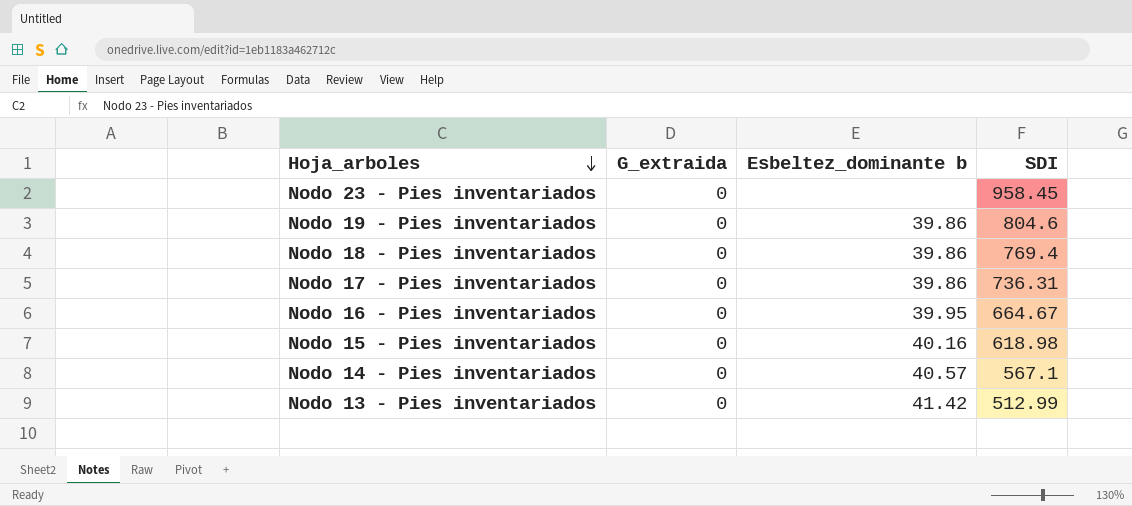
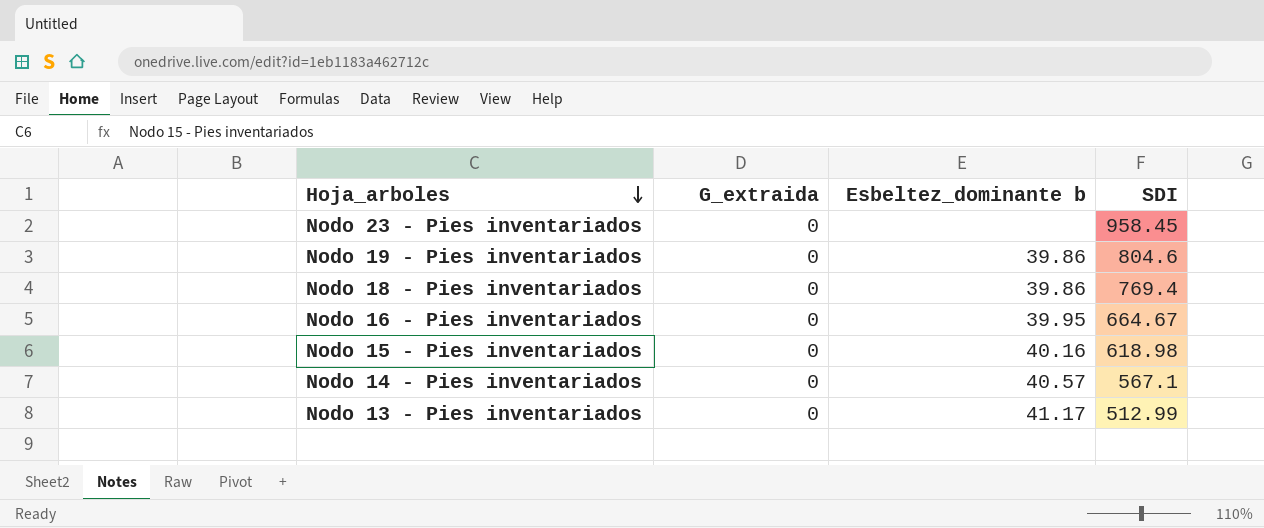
row Nodo 17 - Pies inventariados: 0 | 39.86 | 736.31 -> none
Nodo 13 - Pies inventariados | Esbeltez_dominante b: 41.42 -> 41.17

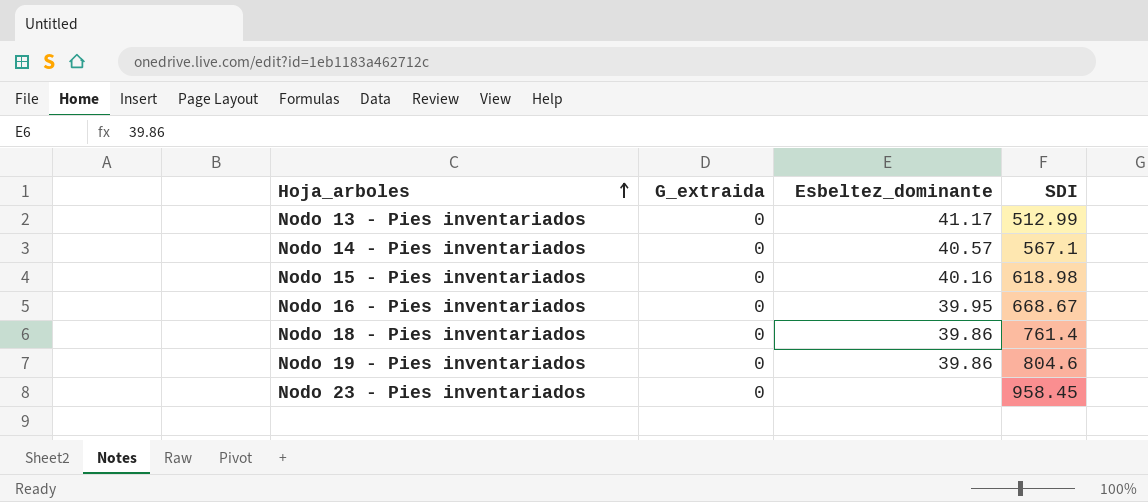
row order: Hoja_arboles descending -> Hoja_arboles ascending
column name: Esbeltez_dominante b -> Esbeltez_dominante
Nodo 16 - Pies inventariados | SDI: 664.67 -> 668.67
Nodo 18 - Pies inventariados | SDI: 769.4 -> 761.4

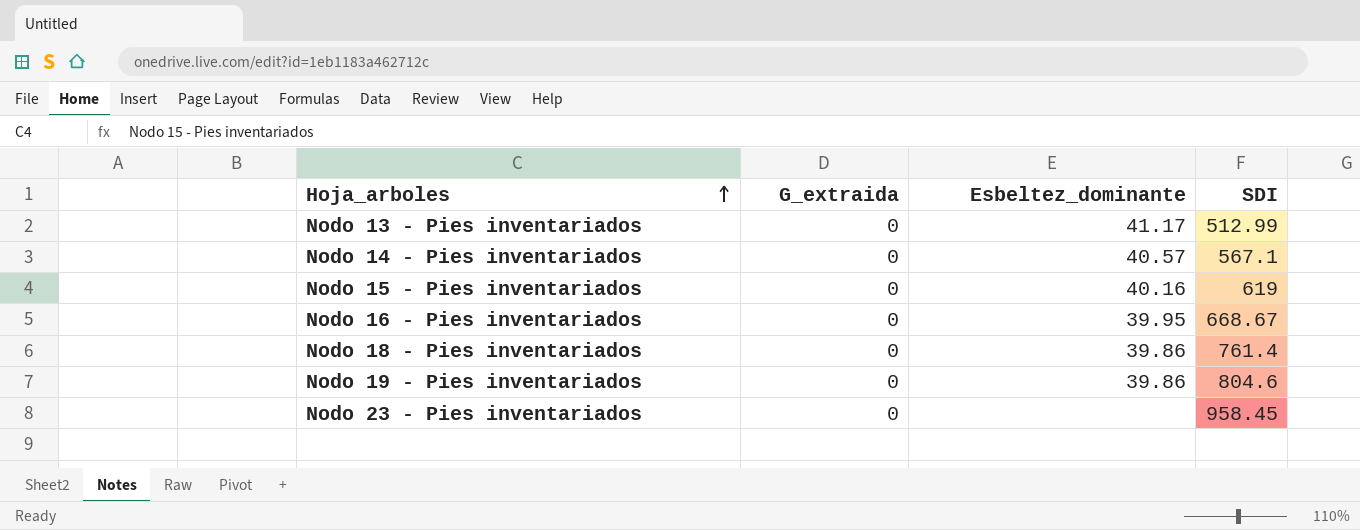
Nodo 15 - Pies inventariados | SDI: 618.98 -> 619

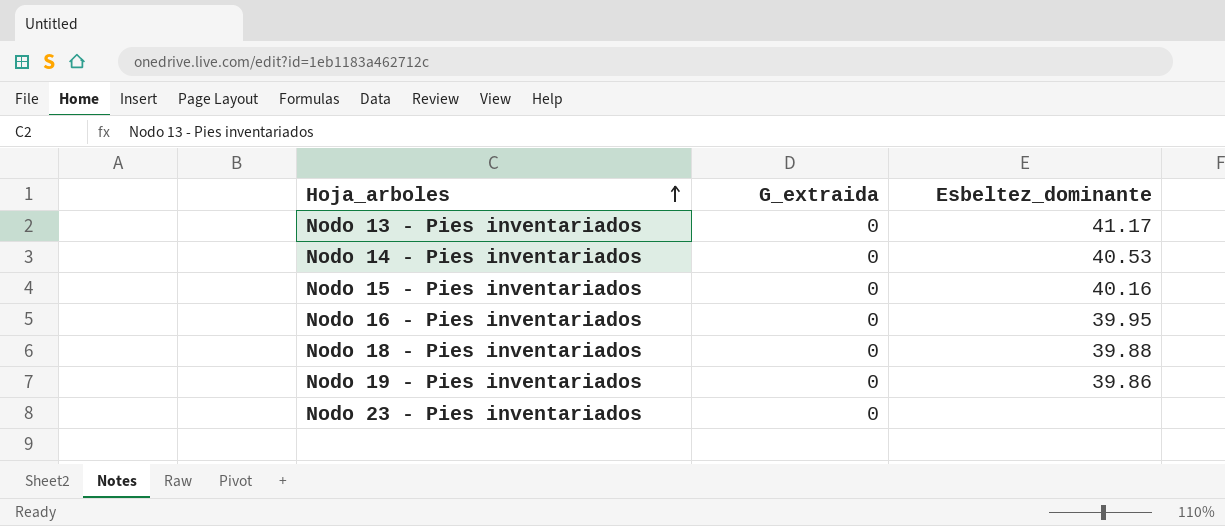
column SDI | position: 4 -> none
Nodo 14 - Pies inventariados | Esbeltez_dominante: 40.57 -> 40.53
Nodo 18 - Pies inventariados | Esbeltez_dominante: 39.86 -> 39.88

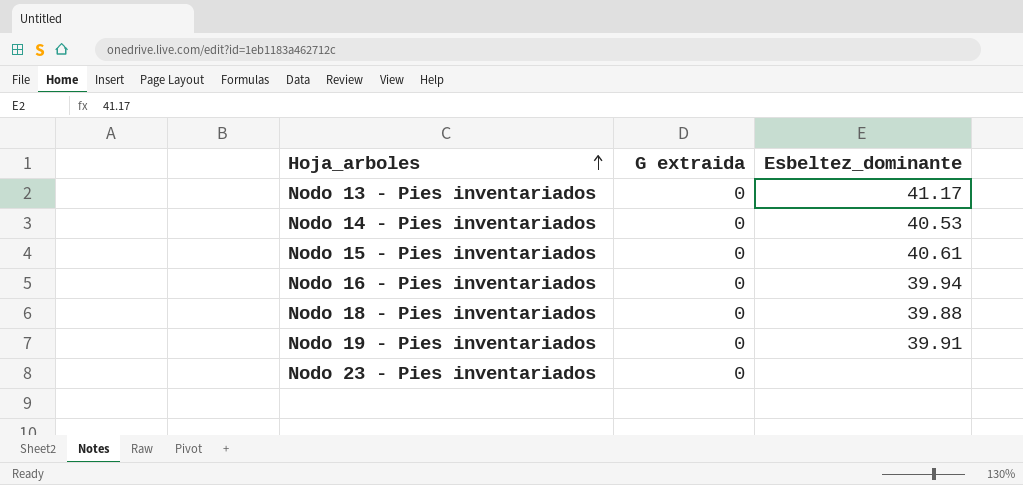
column name: G_extraida -> G extraida
Nodo 15 - Pies inventariados | Esbeltez_dominante: 40.16 -> 40.61
Nodo 16 - Pies inventariados | Esbeltez_dominante: 39.95 -> 39.94
Nodo 19 - Pies inventariados | Esbeltez_dominante: 39.86 -> 39.91

